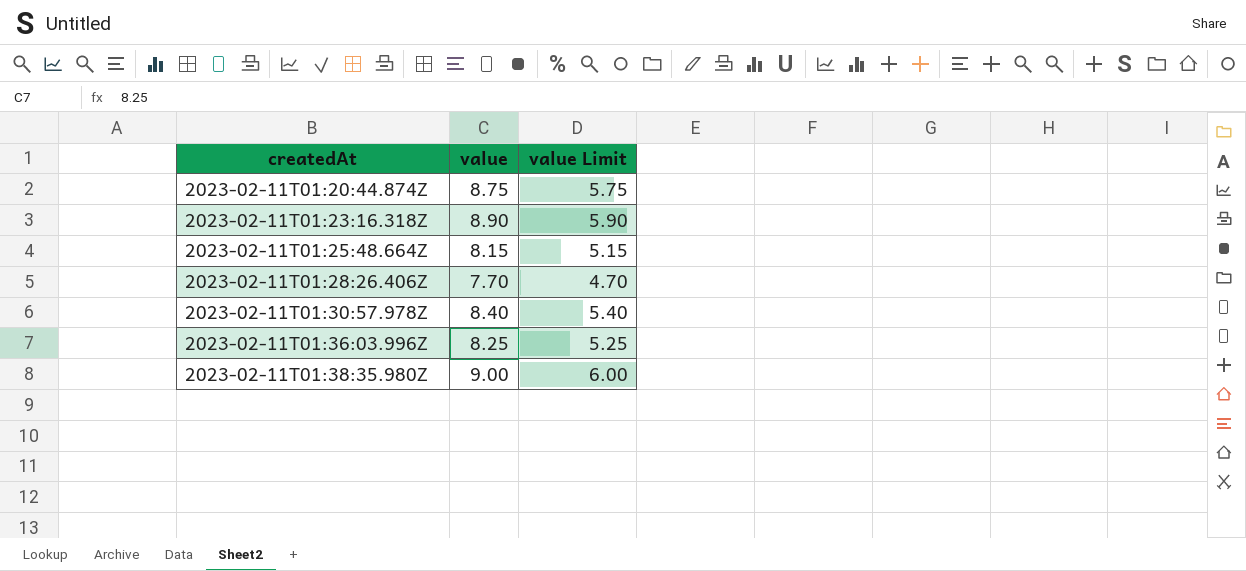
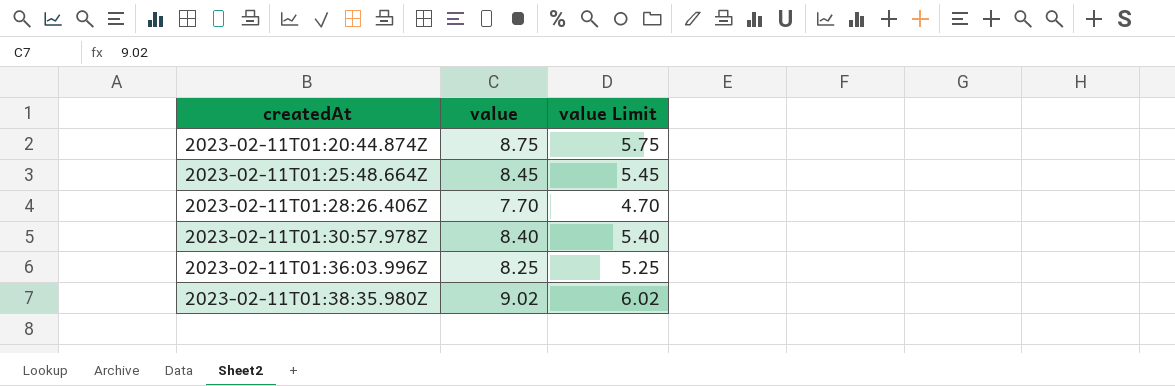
row 2023-02-11T01:23:16.318Z: 8.90 | 5.90 -> none
2023-02-11T01:25:48.664Z | value: 8.15 -> 8.45
2023-02-11T01:25:48.664Z | value Limit: 5.15 -> 5.45
2023-02-11T01:38:35.980Z | value: 9.00 -> 9.02
2023-02-11T01:38:35.980Z | value Limit: 6.00 -> 6.02

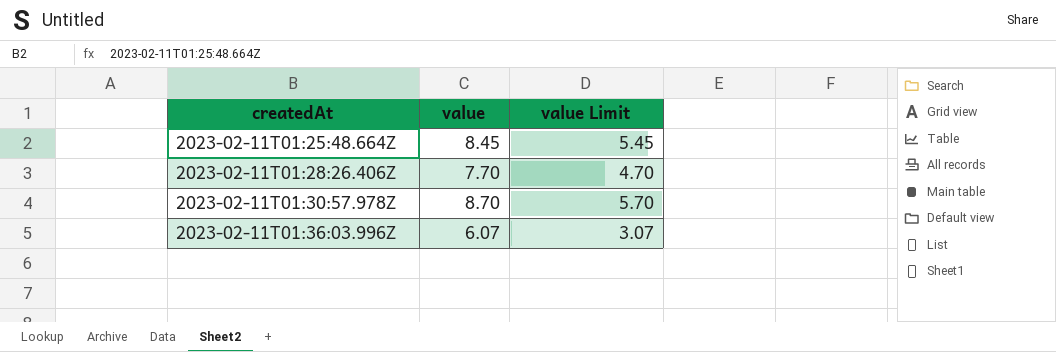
row 2023-02-11T01:20:44.874Z: 8.75 | 5.75 -> none
row 2023-02-11T01:38:35.980Z: 9.02 | 6.02 -> none
2023-02-11T01:30:57.978Z | value: 8.40 -> 8.70
2023-02-11T01:30:57.978Z | value Limit: 5.40 -> 5.70
2023-02-11T01:36:03.996Z | value: 8.25 -> 6.07
2023-02-11T01:36:03.996Z | value Limit: 5.25 -> 3.07

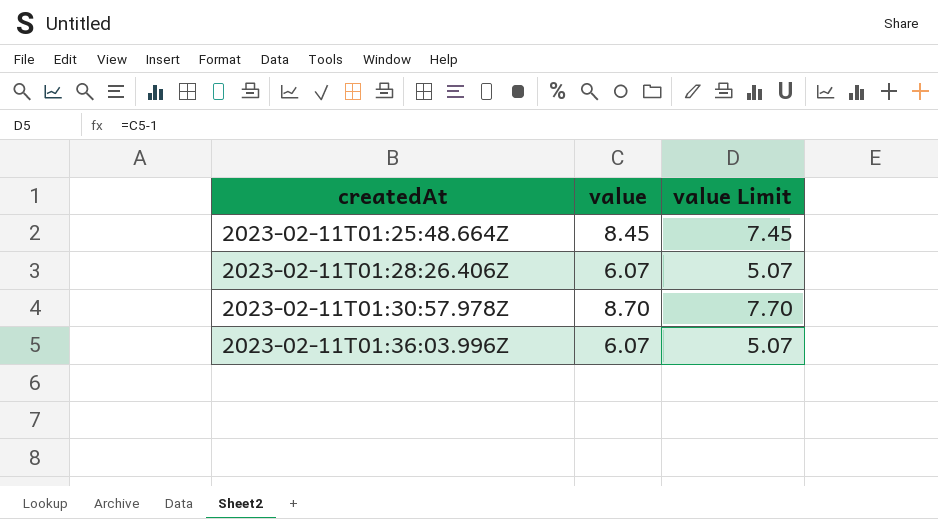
column value Limit | formula: [value] - 3 -> [value] - 1
2023-02-11T01:28:26.406Z | value: 7.70 -> 6.07

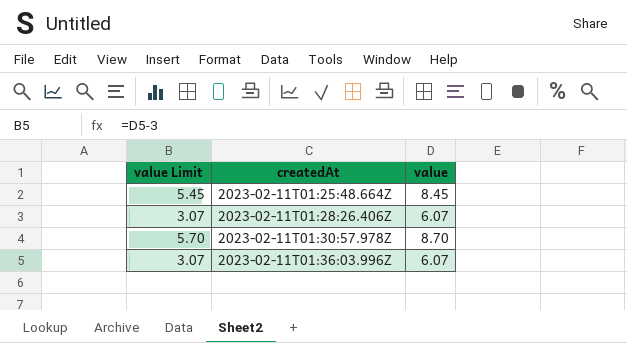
column value Limit | formula: [value] - 1 -> [value] - 3
column value Limit | position: 3 -> 1

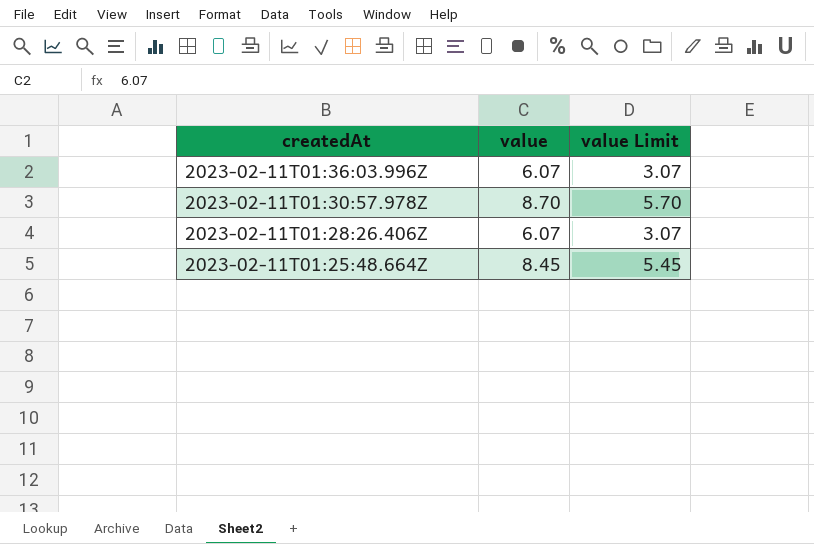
row order: createdAt ascending -> createdAt descending
column value Limit | position: 1 -> 3

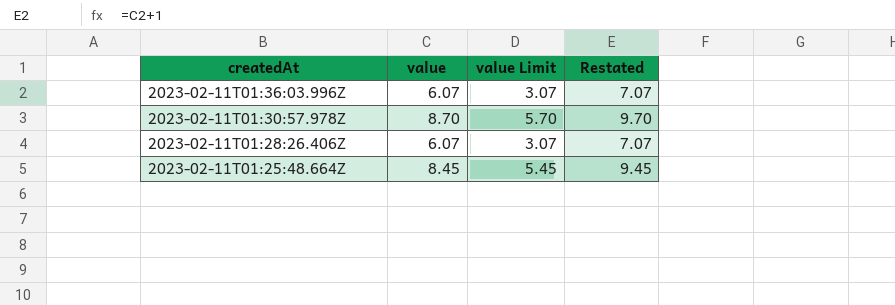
column Restated | formula: none -> [value] + 1

